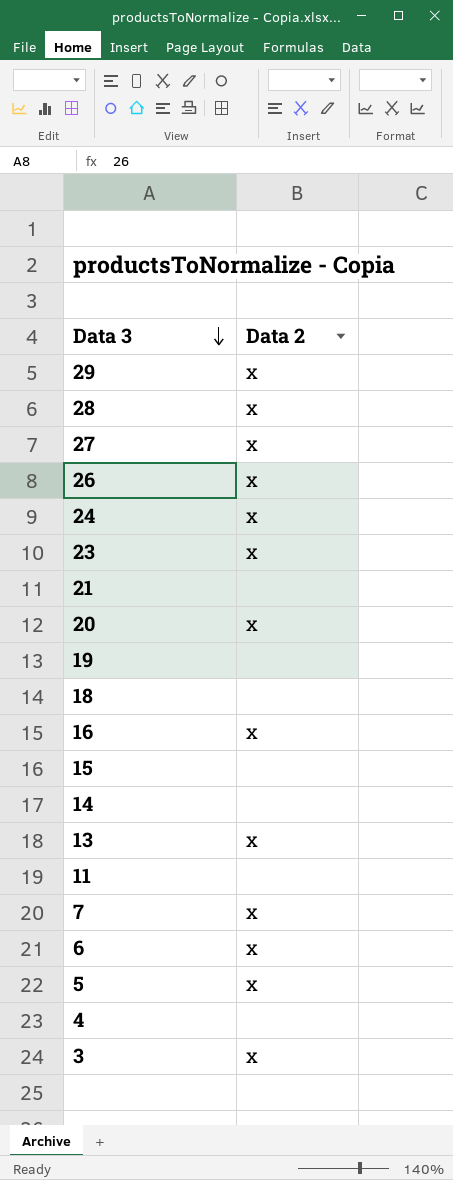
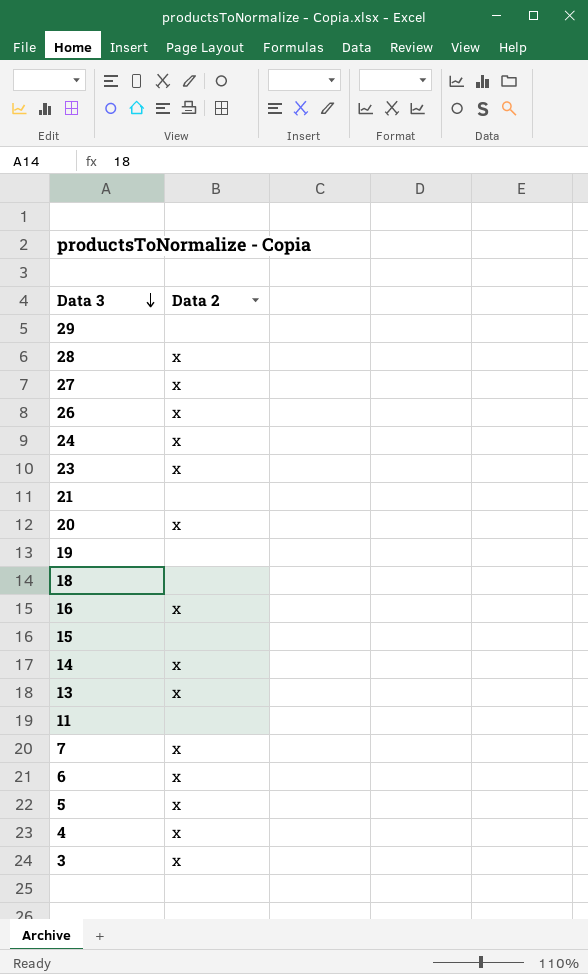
29 | Data 2: x -> none
14 | Data 2: none -> x
4 | Data 2: none -> x

